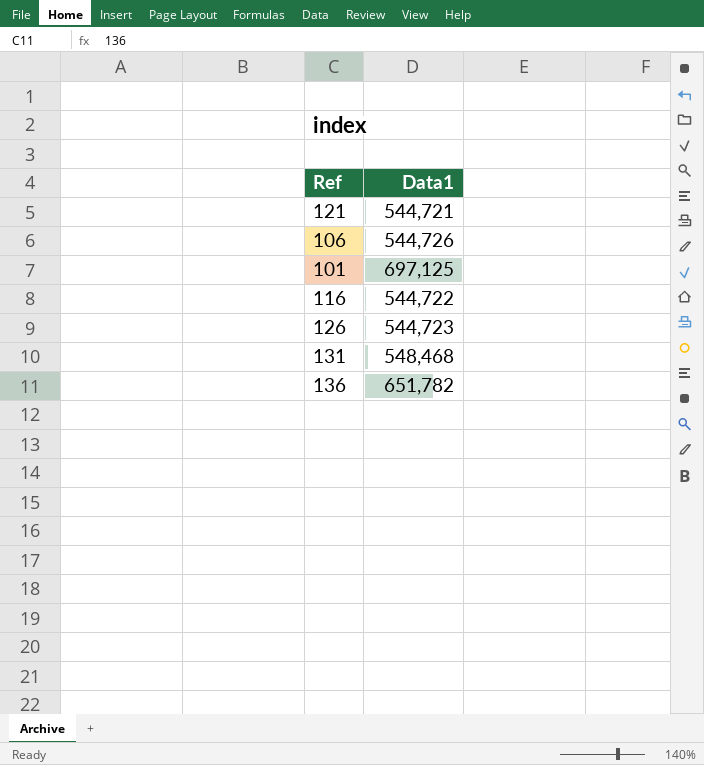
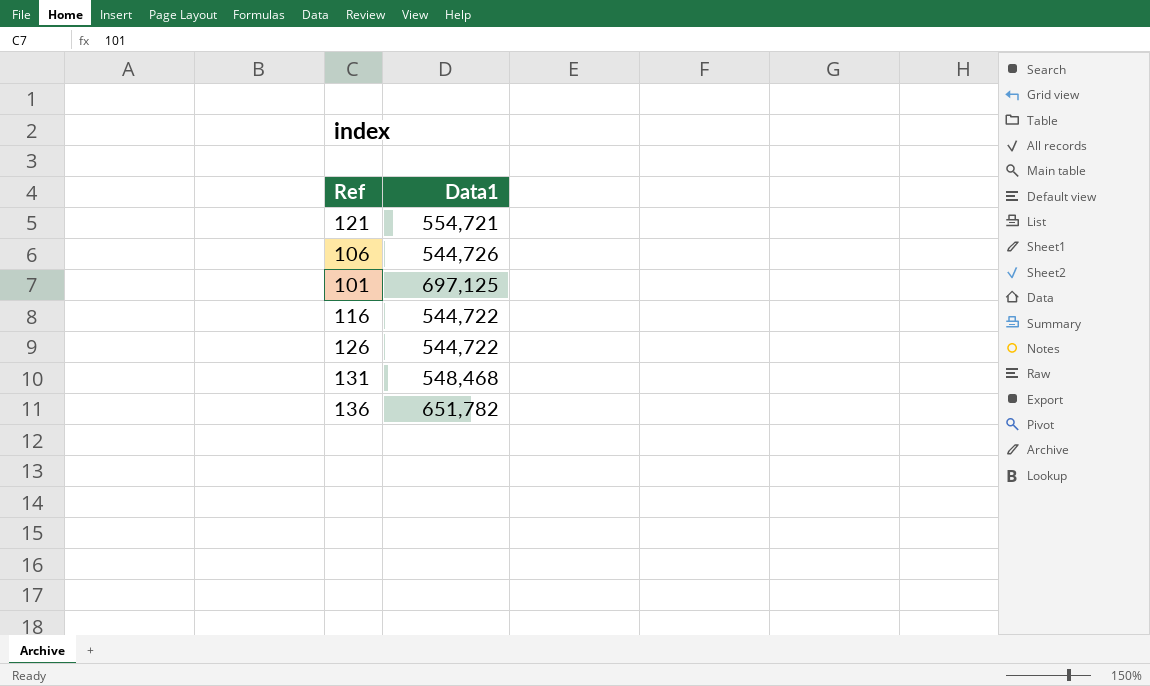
121 | Data1: 544,721 -> 554,721
126 | Data1: 544,723 -> 544,722

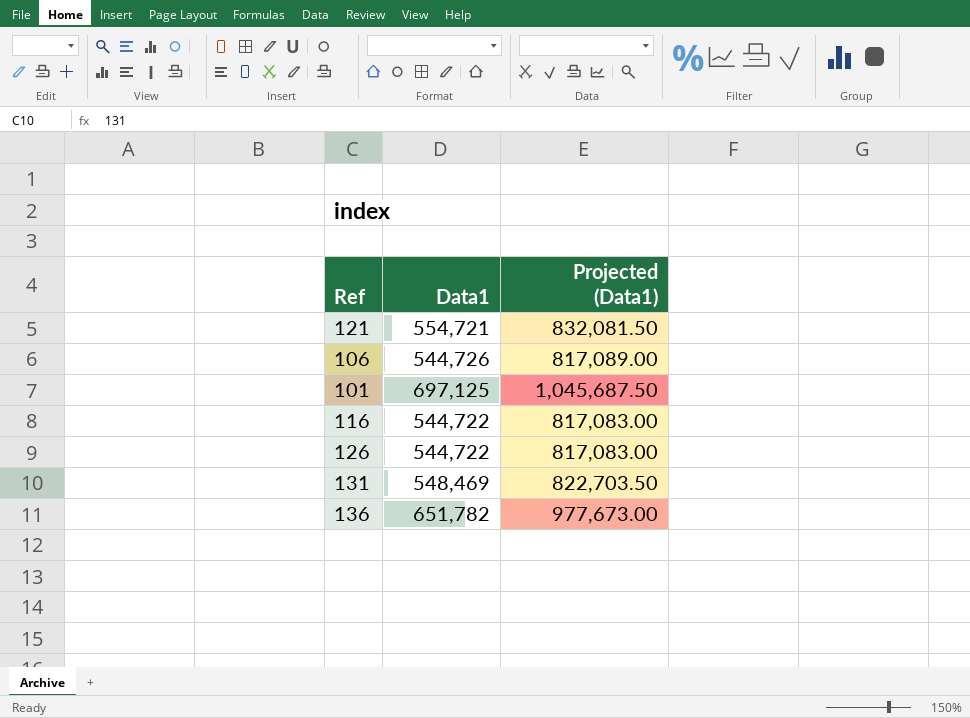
column Projected (Data1) | formula: none -> [Data1] * 1.5
131 | Data1: 548,468 -> 548,469

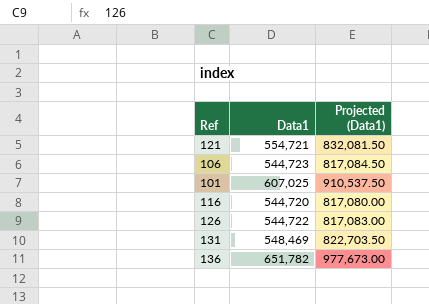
106 | Data1: 544,726 -> 544,723
106 | Projected (Data1): 817,089.00 -> 817,084.50
101 | Data1: 697,125 -> 607,025
101 | Projected (Data1): 1,045,687.50 -> 910,537.50
116 | Data1: 544,722 -> 544,720
116 | Projected (Data1): 817,083.00 -> 817,080.00

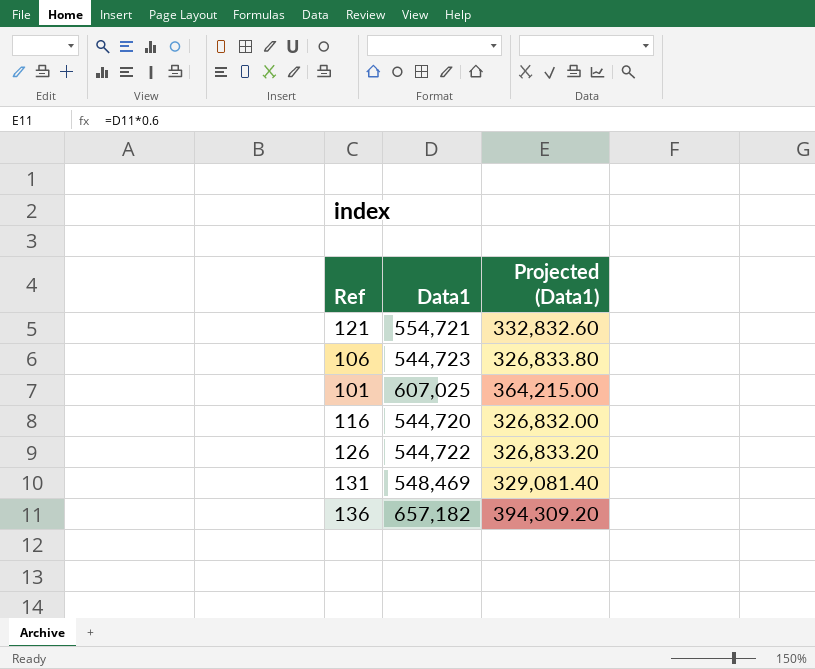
column Projected (Data1) | formula: [Data1] * 1.5 -> [Data1] * 0.6
136 | Data1: 651,782 -> 657,182

